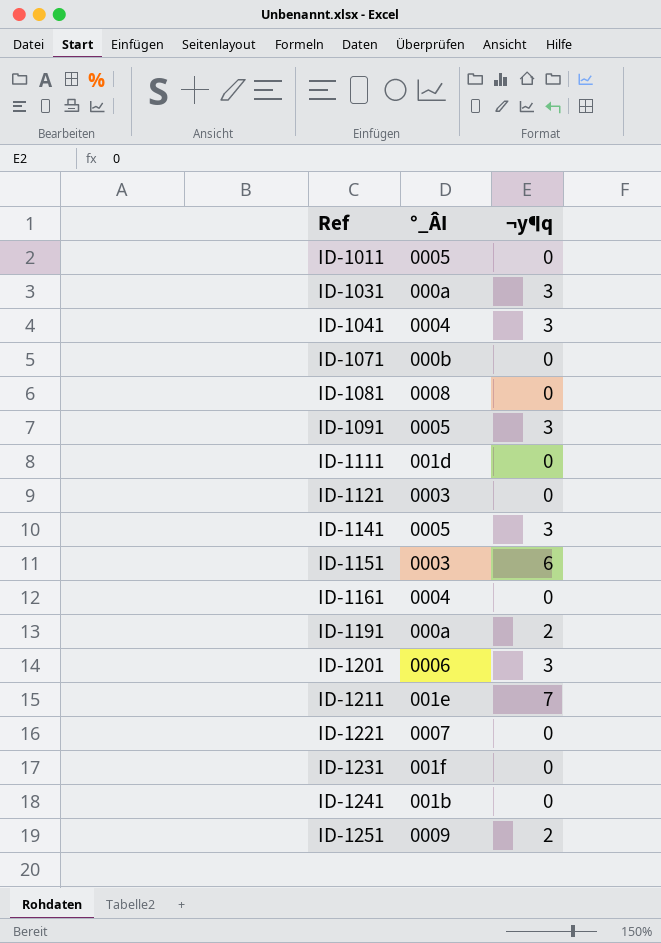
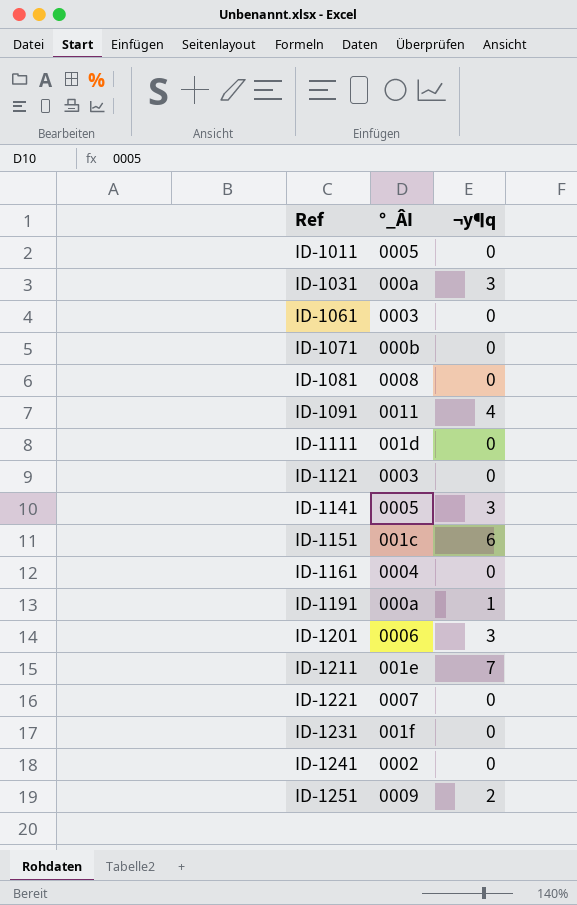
row ID-1041: 0004 | 3 -> none
row ID-1061: none -> 0003 | 0
ID-1091 | °_ÂI: 0005 -> 0011
ID-1091 | ¬y¶q: 3 -> 4
ID-1151 | °_ÂI: 0003 -> 001c
ID-1191 | ¬y¶q: 2 -> 1
ID-1241 | °_ÂI: 001b -> 0002

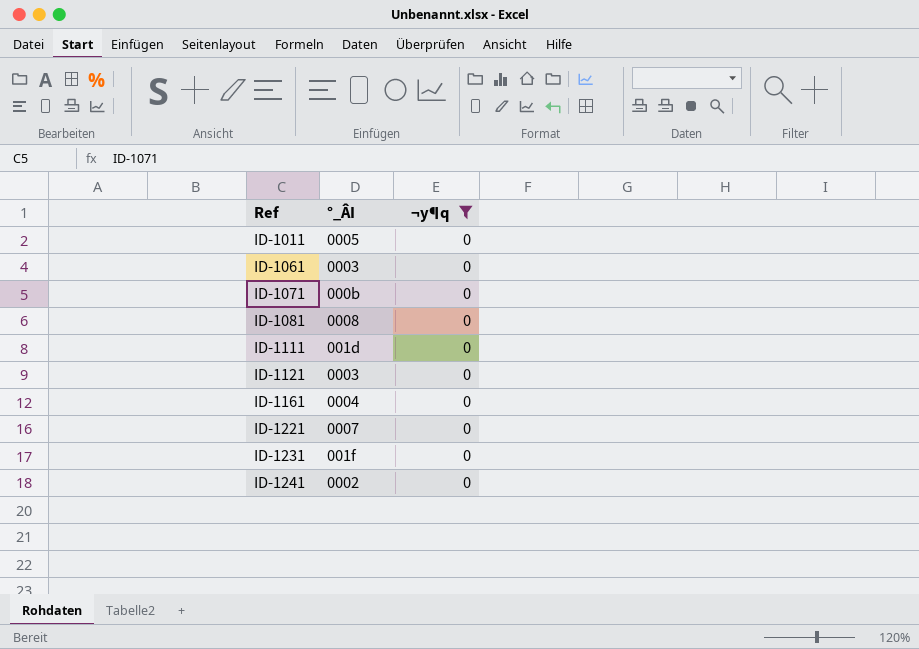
filter: none -> ¬y¶q = 0

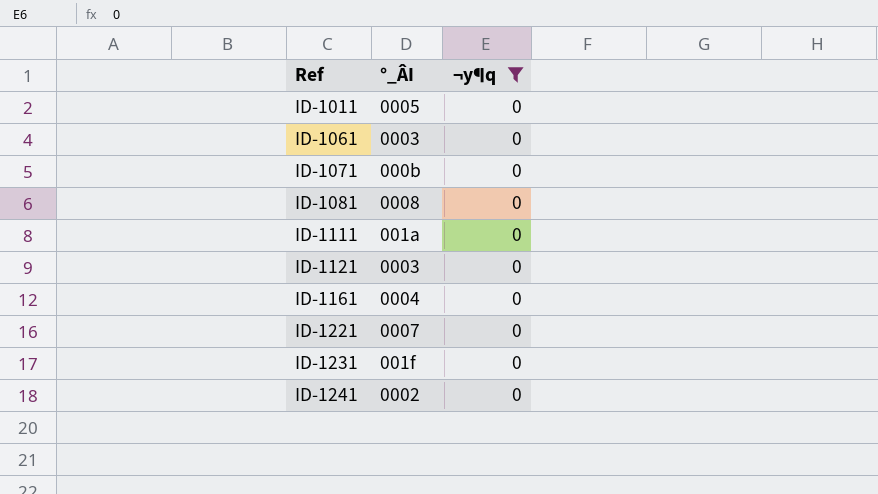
ID-1111 | °_ÂI: 001d -> 001a

